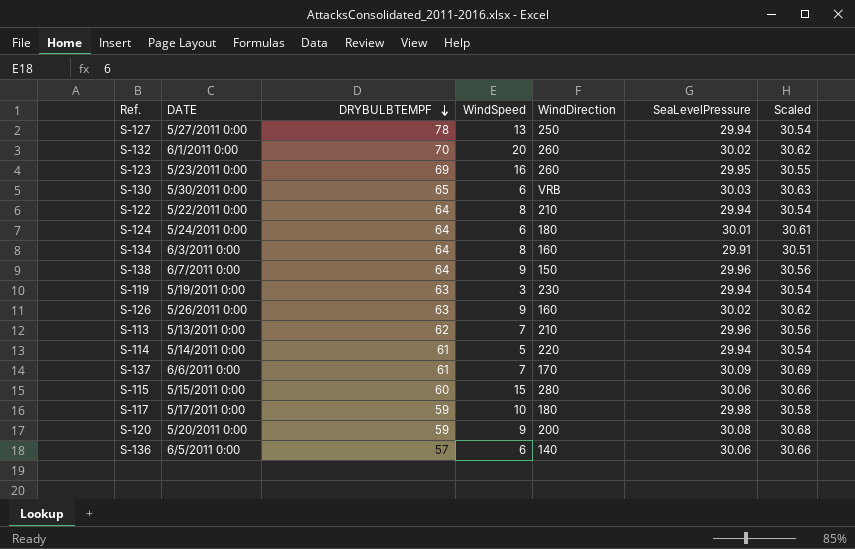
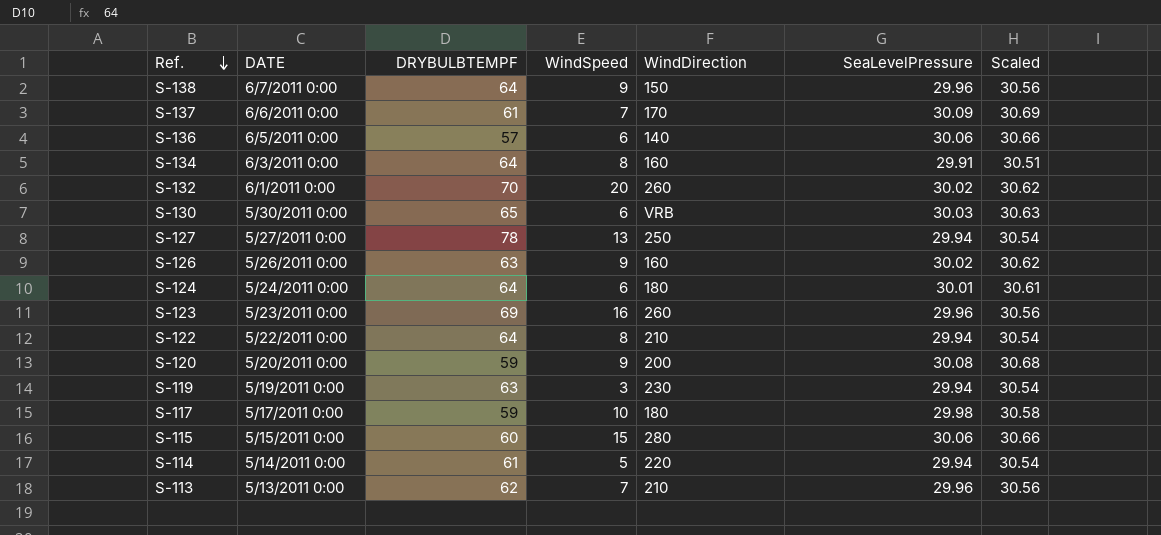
row order: DRYBULBTEMPF descending -> Ref. descending
S-123 | SeaLevelPressure: 29.95 -> 29.96
S-123 | Scaled: 30.55 -> 30.56

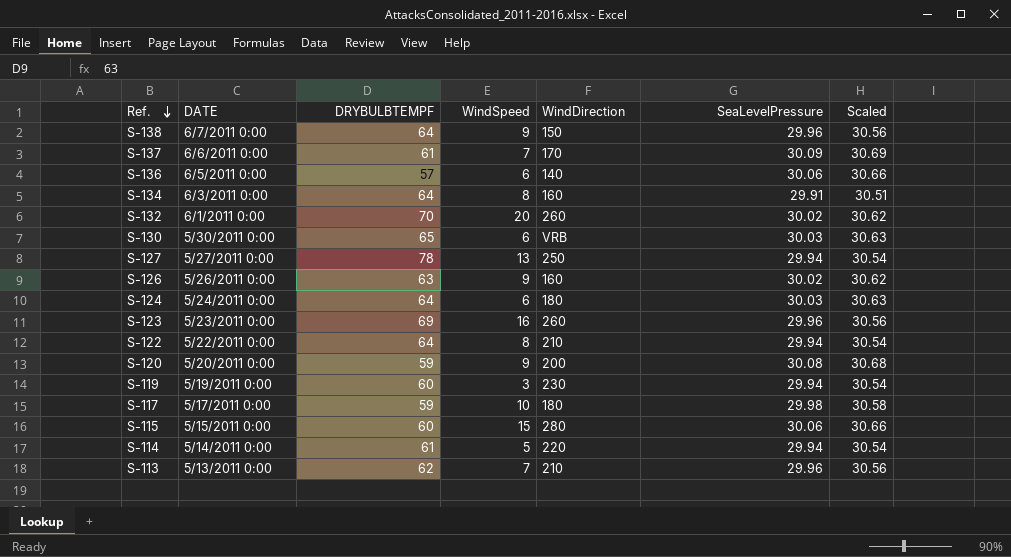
S-124 | SeaLevelPressure: 30.01 -> 30.03
S-124 | Scaled: 30.61 -> 30.63
S-119 | DRYBULBTEMPF: 63 -> 60

